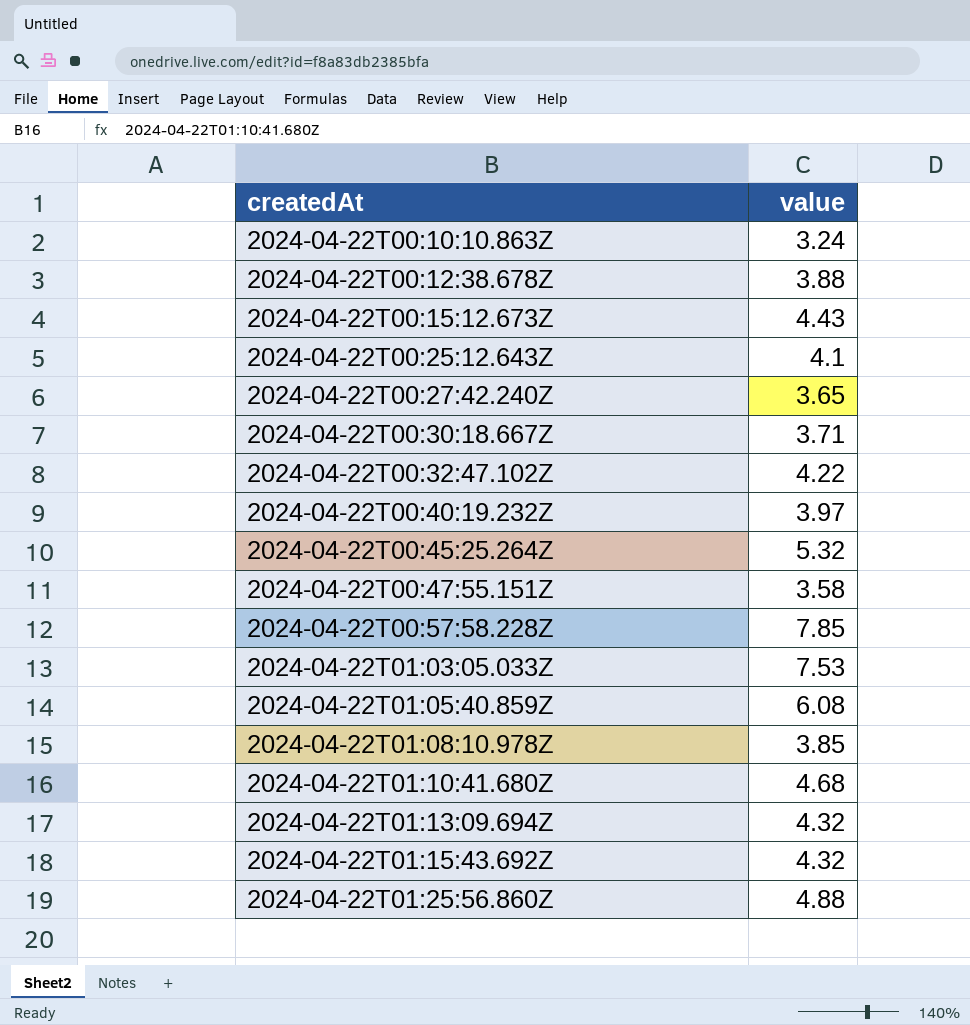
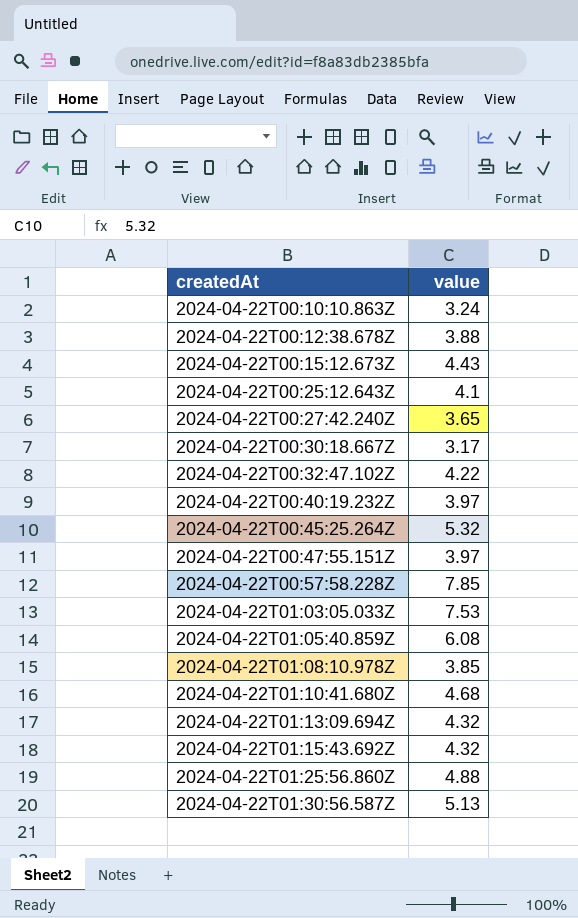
2024-04-22T00:30:18.667Z | value: 3.71 -> 3.17
2024-04-22T00:47:55.151Z | value: 3.58 -> 3.97
row 2024-04-22T01:30:56.587Z: none -> 5.13

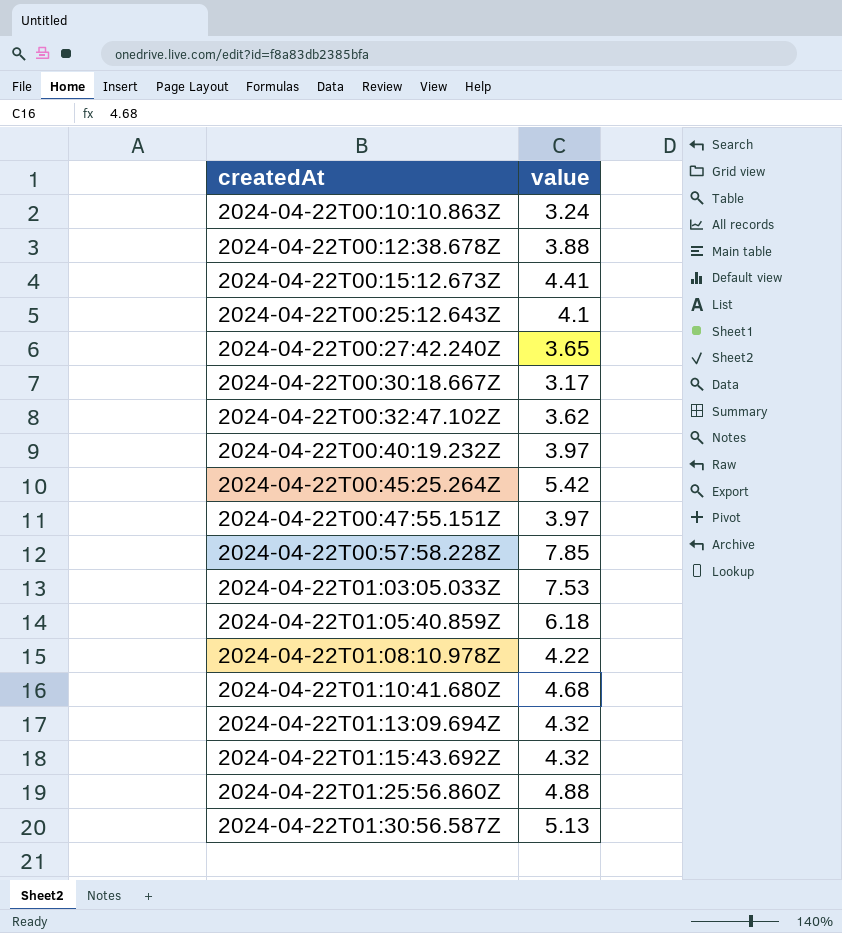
2024-04-22T00:15:12.673Z | value: 4.43 -> 4.41
2024-04-22T00:32:47.102Z | value: 4.22 -> 3.62
2024-04-22T00:45:25.264Z | value: 5.32 -> 5.42
2024-04-22T01:05:40.859Z | value: 6.08 -> 6.18
2024-04-22T01:08:10.978Z | value: 3.85 -> 4.22

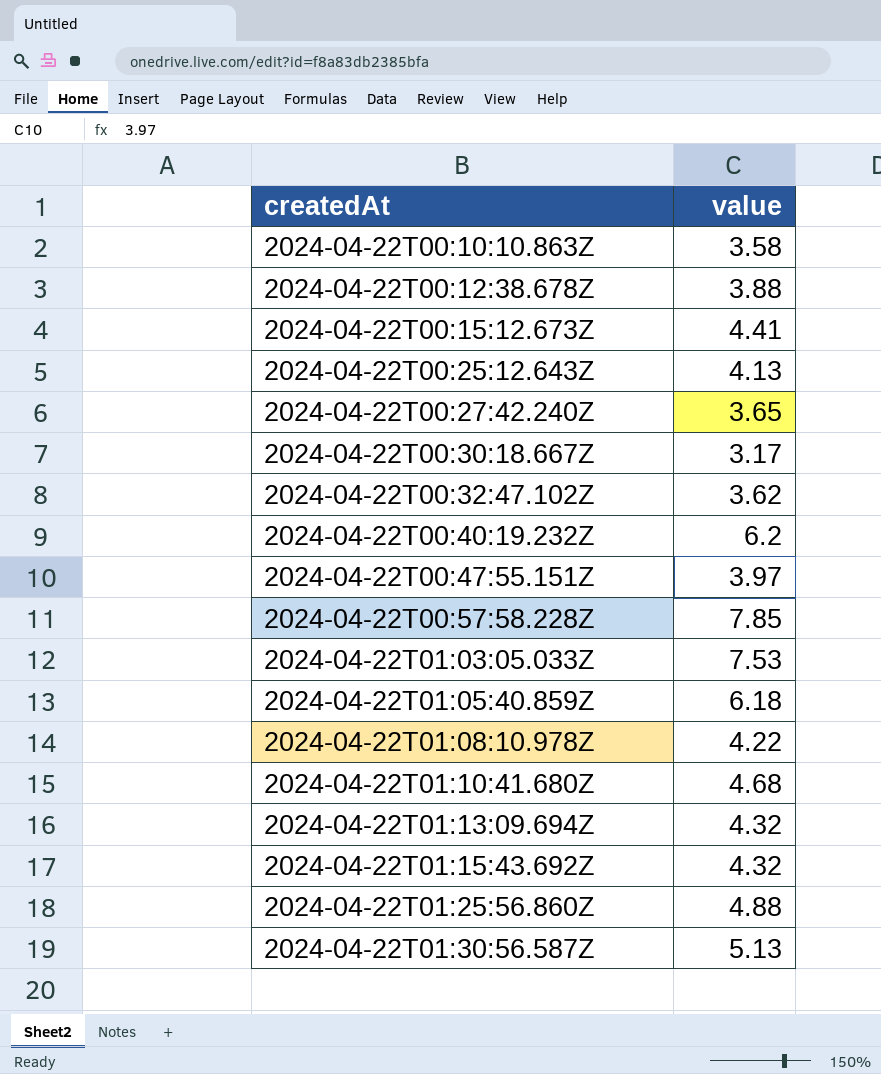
row 2024-04-22T00:45:25.264Z: 5.42 -> none
2024-04-22T00:10:10.863Z | value: 3.24 -> 3.58
2024-04-22T00:25:12.643Z | value: 4.1 -> 4.13
2024-04-22T00:40:19.232Z | value: 3.97 -> 6.2

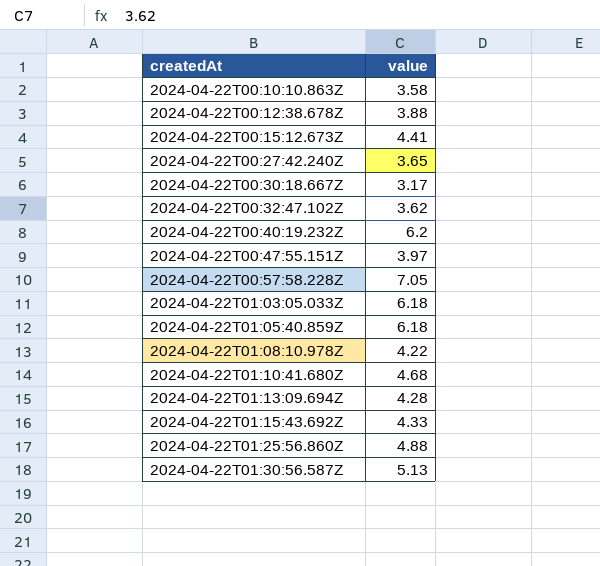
row 2024-04-22T00:25:12.643Z: 4.13 -> none
2024-04-22T00:57:58.228Z | value: 7.85 -> 7.05
2024-04-22T01:03:05.033Z | value: 7.53 -> 6.18
2024-04-22T01:13:09.694Z | value: 4.32 -> 4.28
2024-04-22T01:15:43.692Z | value: 4.32 -> 4.33

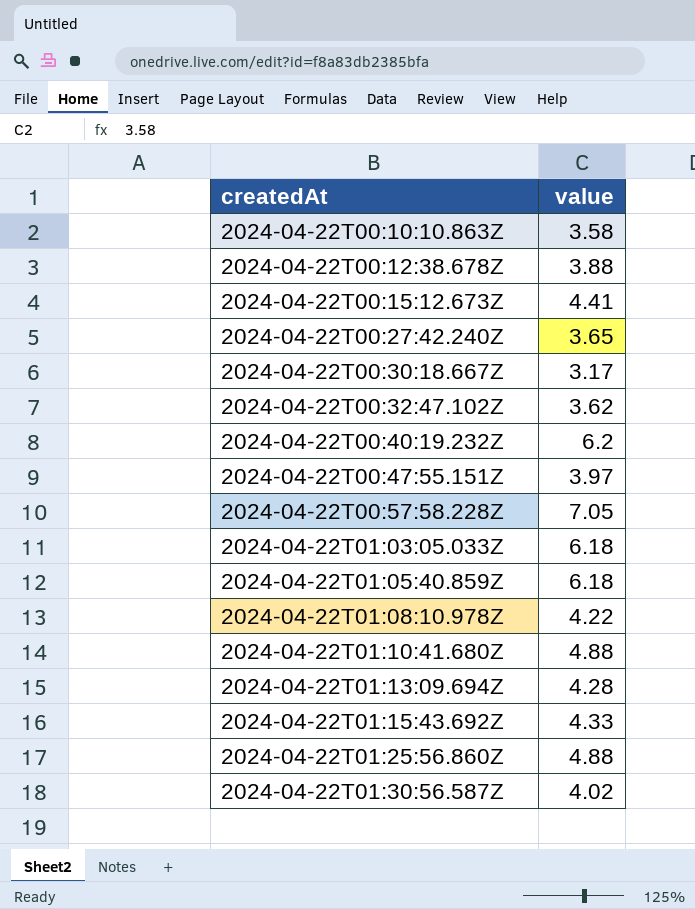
2024-04-22T01:10:41.680Z | value: 4.68 -> 4.88
2024-04-22T01:30:56.587Z | value: 5.13 -> 4.02

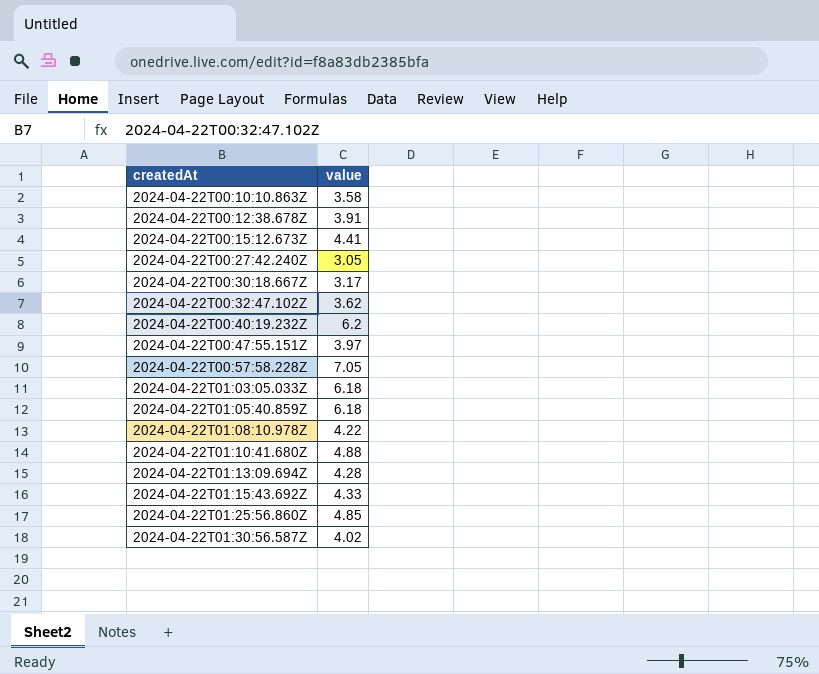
2024-04-22T00:12:38.678Z | value: 3.88 -> 3.91
2024-04-22T00:27:42.240Z | value: 3.65 -> 3.05
2024-04-22T01:25:56.860Z | value: 4.88 -> 4.85

